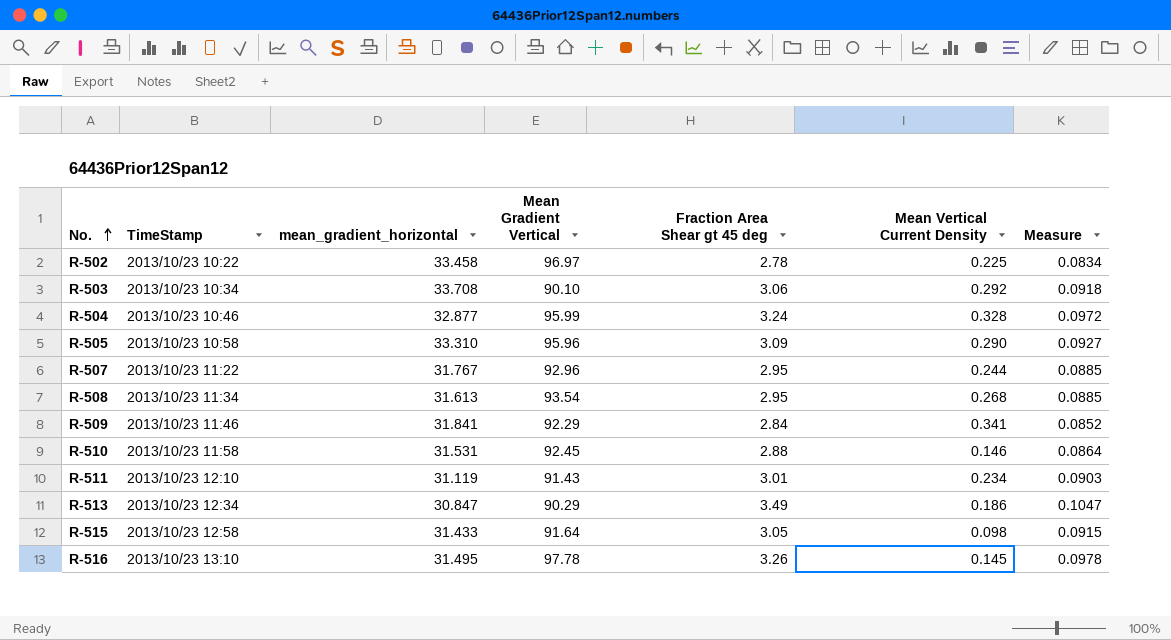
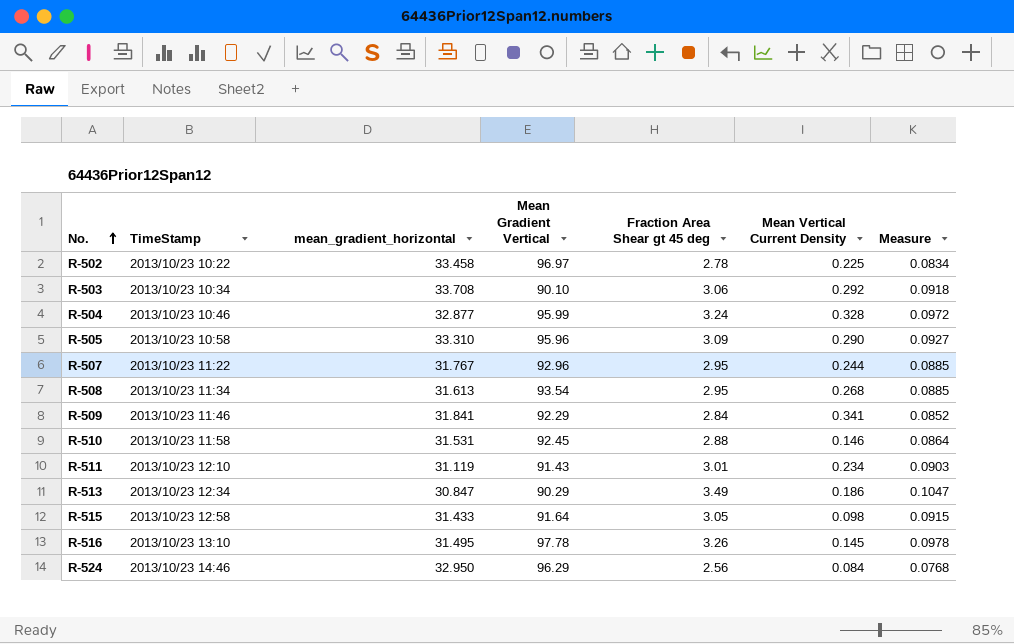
row R-524: none -> 2013/10/23 14:46 | 32.950 | 96.29 | 2.56 | 0.084 | 0.0768

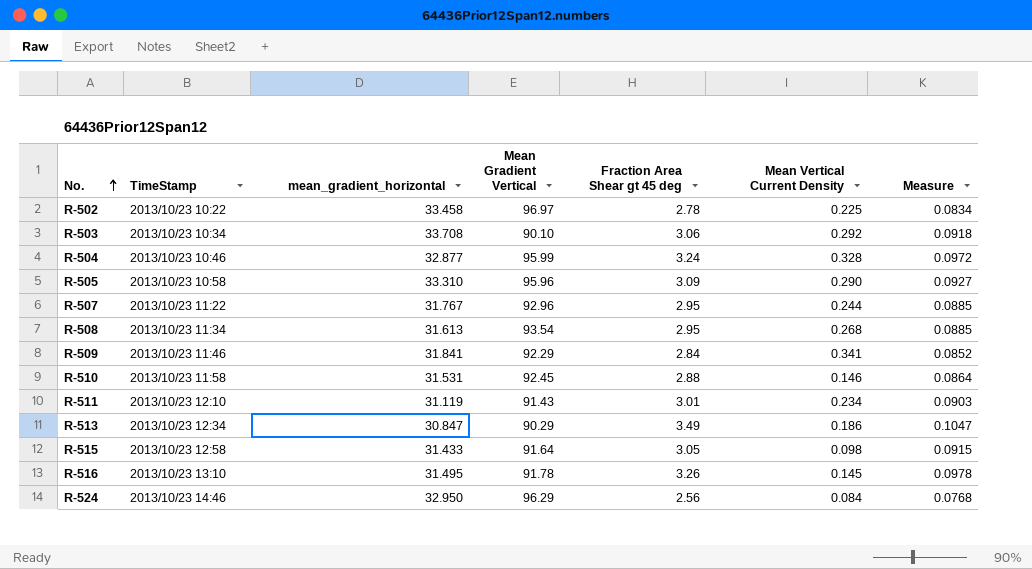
R-516 | Mean Gradient Vertical: 97.78 -> 91.78

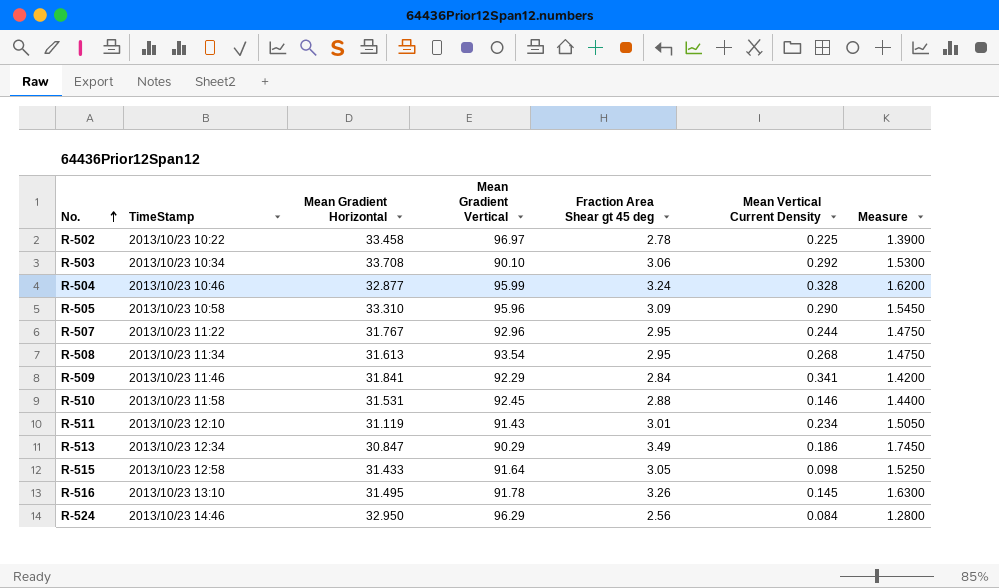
column name: mean_gradient_horizontal -> Mean Gradient Horizontal
column Measure | formula: [Fraction Area Shear gt 45 deg] * 0.03 -> [Fraction Area Shear gt 45 deg] * 0.5

